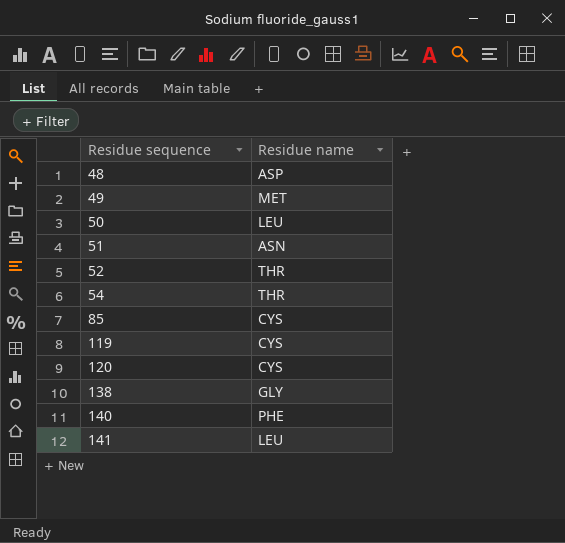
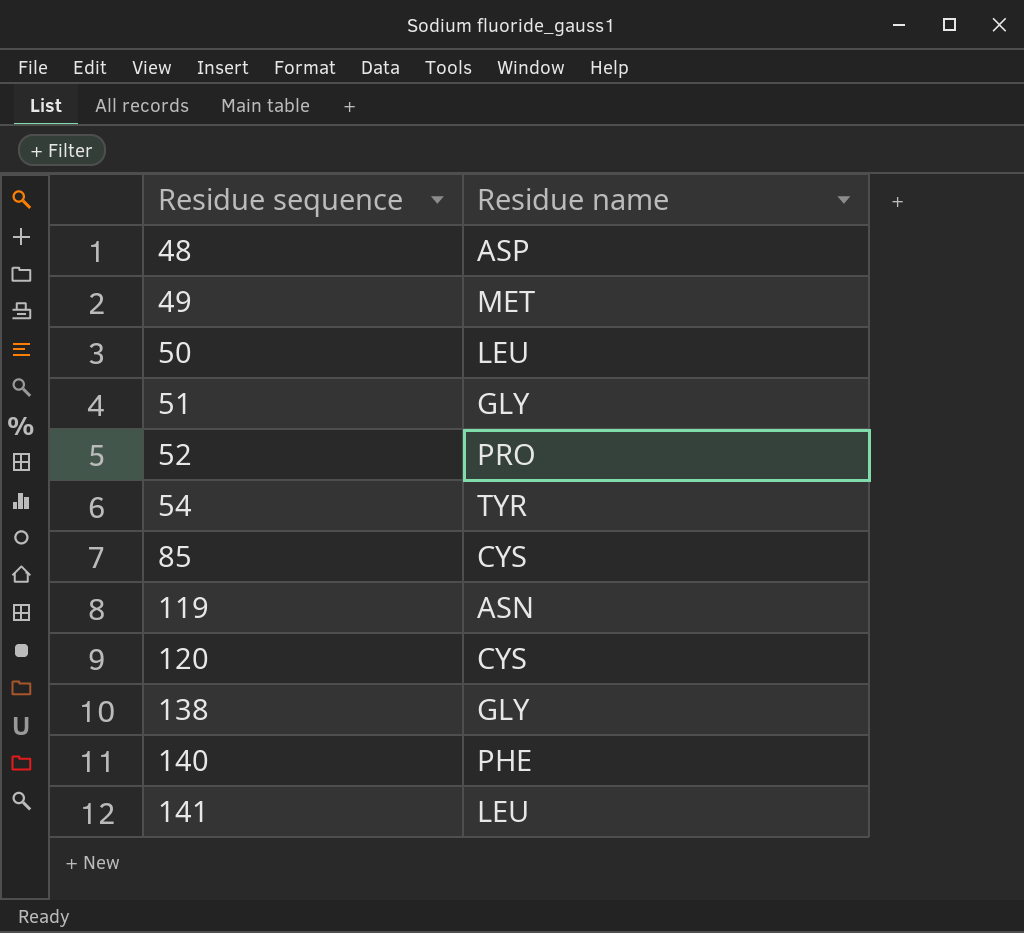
51 | Residue name: ASN -> GLY
52 | Residue name: THR -> PRO
54 | Residue name: THR -> TYR
119 | Residue name: CYS -> ASN

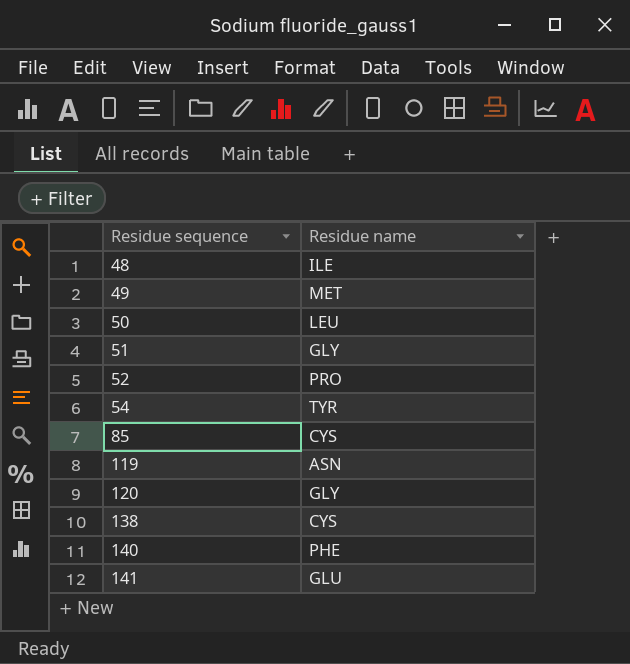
48 | Residue name: ASP -> ILE
120 | Residue name: CYS -> GLY
138 | Residue name: GLY -> CYS
141 | Residue name: LEU -> GLU

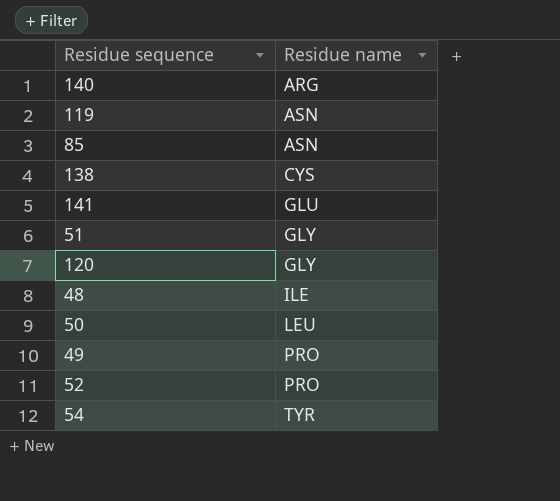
row order: Residue sequence ascending -> Residue name ascending
140 | Residue name: PHE -> ARG
85 | Residue name: CYS -> ASN
49 | Residue name: MET -> PRO

